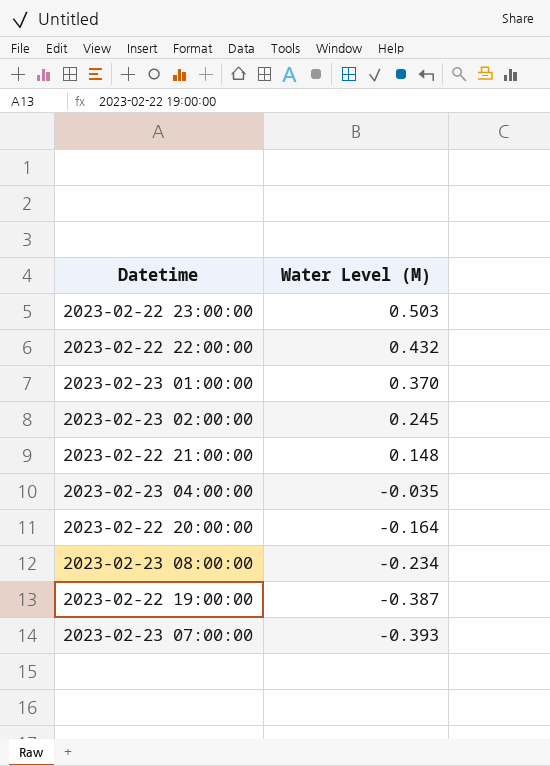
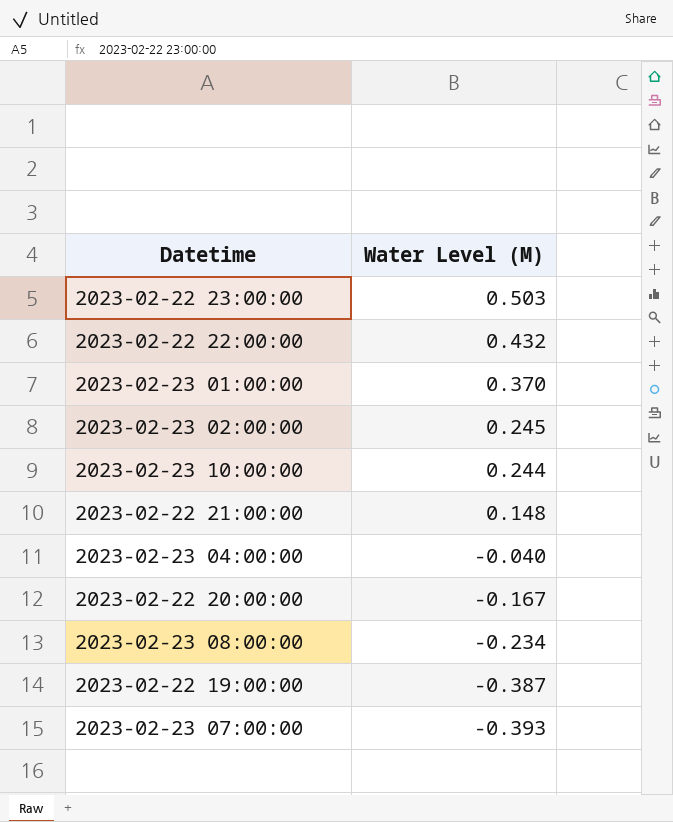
row 2023-02-23 10:00:00: none -> 0.244
2023-02-23 04:00:00 | Water Level (M): -0.035 -> -0.040
2023-02-22 20:00:00 | Water Level (M): -0.164 -> -0.167

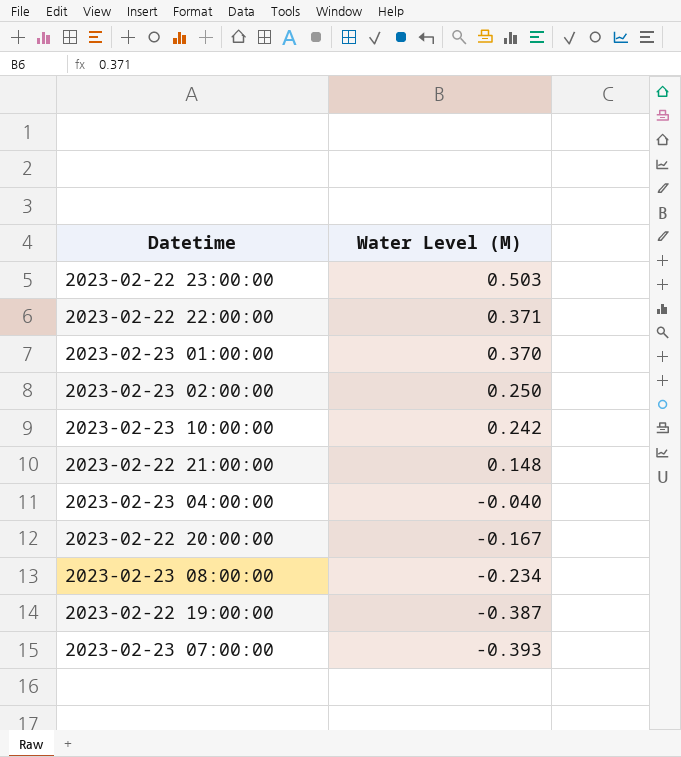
2023-02-22 22:00:00 | Water Level (M): 0.432 -> 0.371
2023-02-23 02:00:00 | Water Level (M): 0.245 -> 0.250
2023-02-23 10:00:00 | Water Level (M): 0.244 -> 0.242

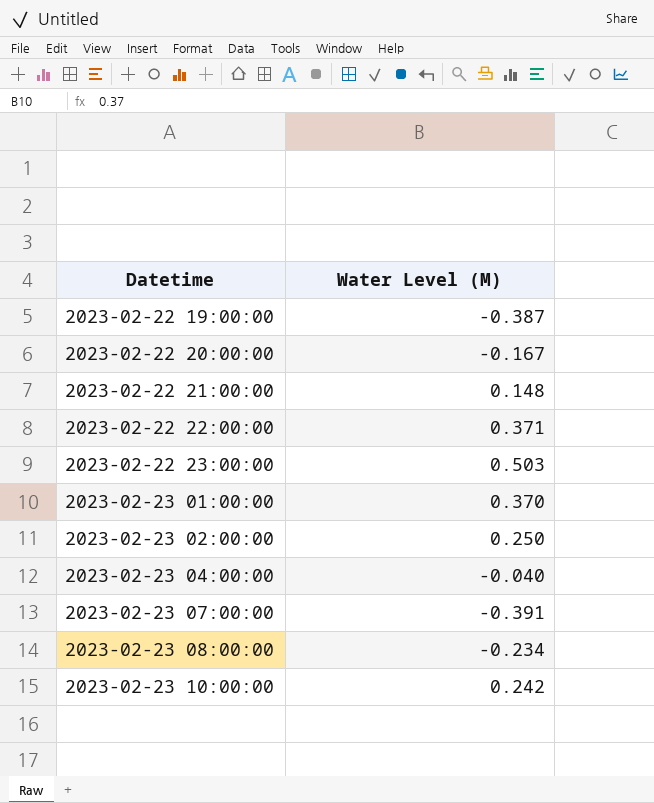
row order: Water Level (M) descending -> Datetime ascending
2023-02-23 07:00:00 | Water Level (M): -0.393 -> -0.391

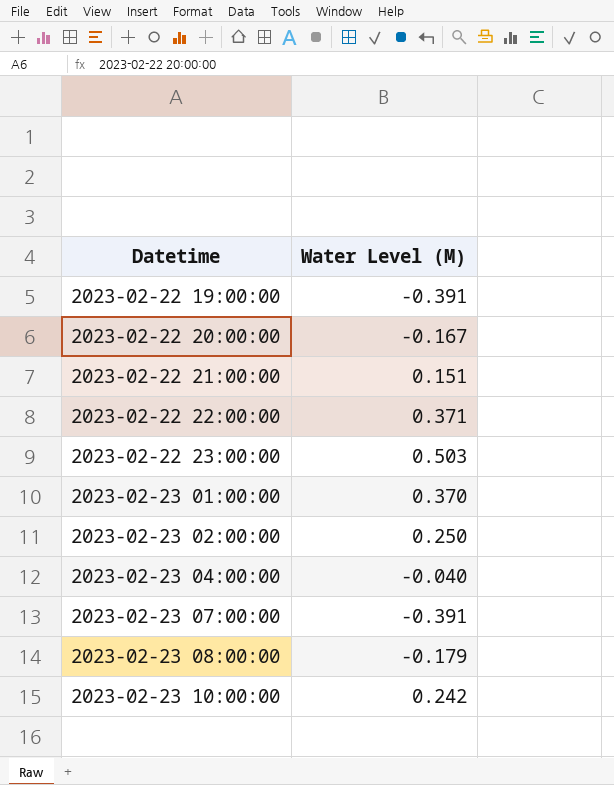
2023-02-22 19:00:00 | Water Level (M): -0.387 -> -0.391
2023-02-22 21:00:00 | Water Level (M): 0.148 -> 0.151
2023-02-23 08:00:00 | Water Level (M): -0.234 -> -0.179

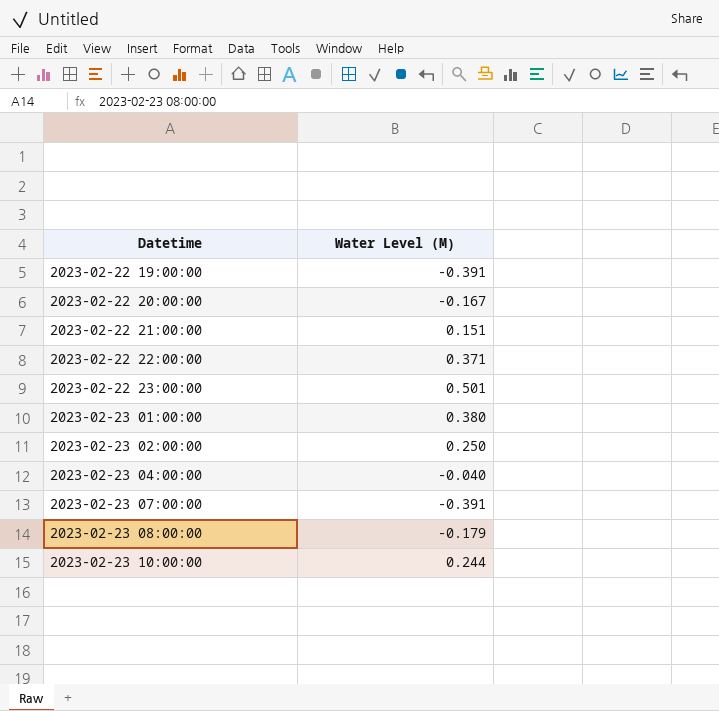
2023-02-22 23:00:00 | Water Level (M): 0.503 -> 0.501
2023-02-23 01:00:00 | Water Level (M): 0.370 -> 0.380
2023-02-23 10:00:00 | Water Level (M): 0.242 -> 0.244

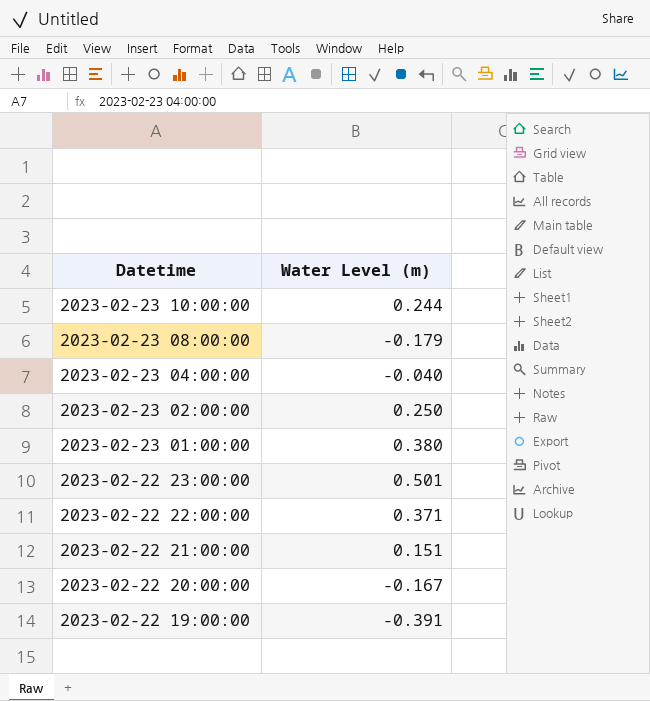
row order: Datetime ascending -> Datetime descending
column name: Water Level (M) -> Water Level (m)
row 2023-02-23 07:00:00: -0.391 -> none

